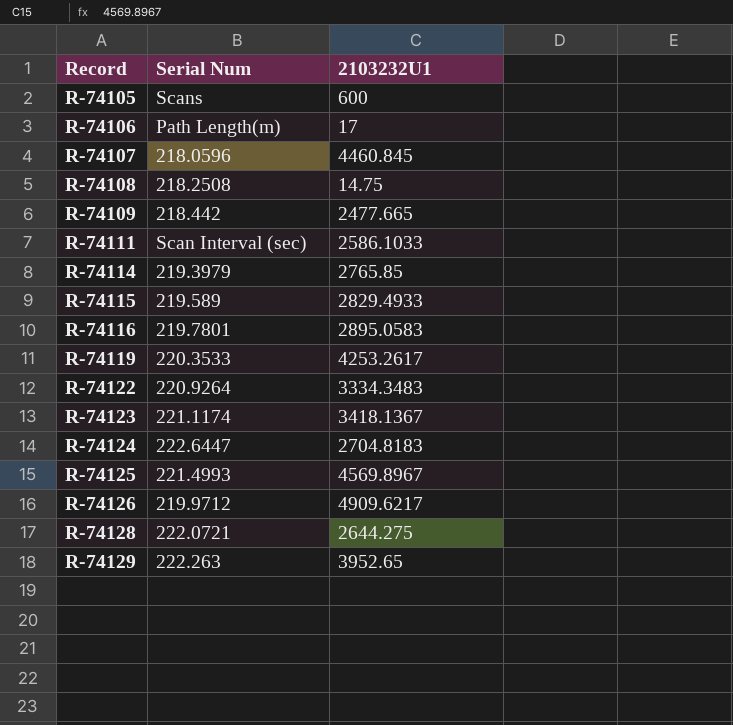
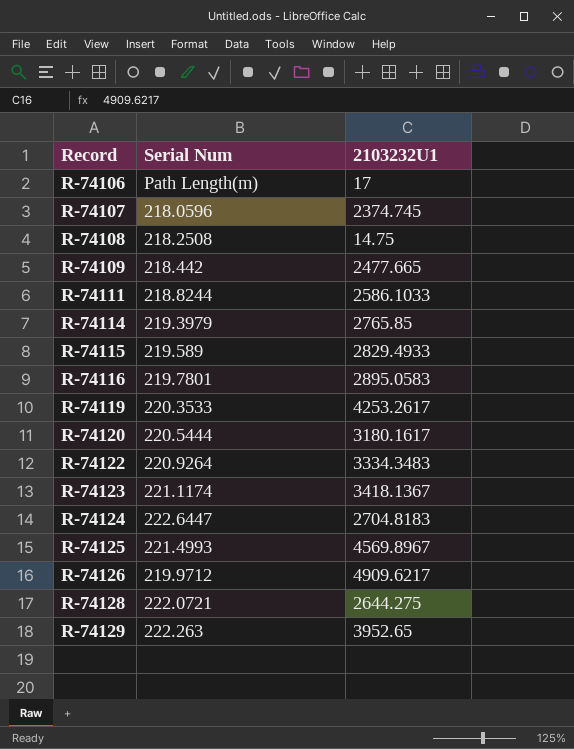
row R-74105: Scans | 600 -> none
R-74107 | 2103232U1: 4460.845 -> 2374.745
R-74111 | Serial Num: Scan Interval (sec) -> 218.8244
row R-74120: none -> 220.5444 | 3180.1617

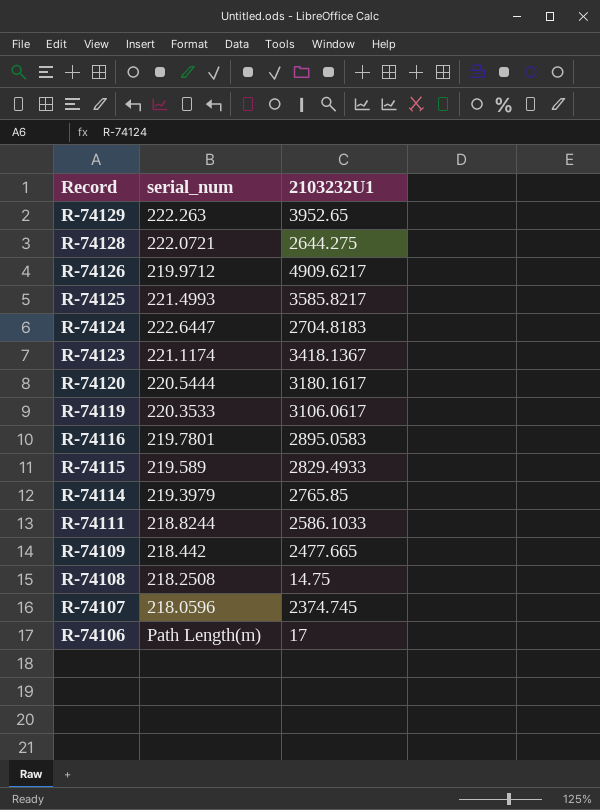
row order: Record ascending -> Record descending
column name: Serial Num -> serial_num
row R-74122: 220.9264 | 3334.3483 -> none
R-74125 | 2103232U1: 4569.8967 -> 3585.8217
R-74119 | 2103232U1: 4253.2617 -> 3106.0617

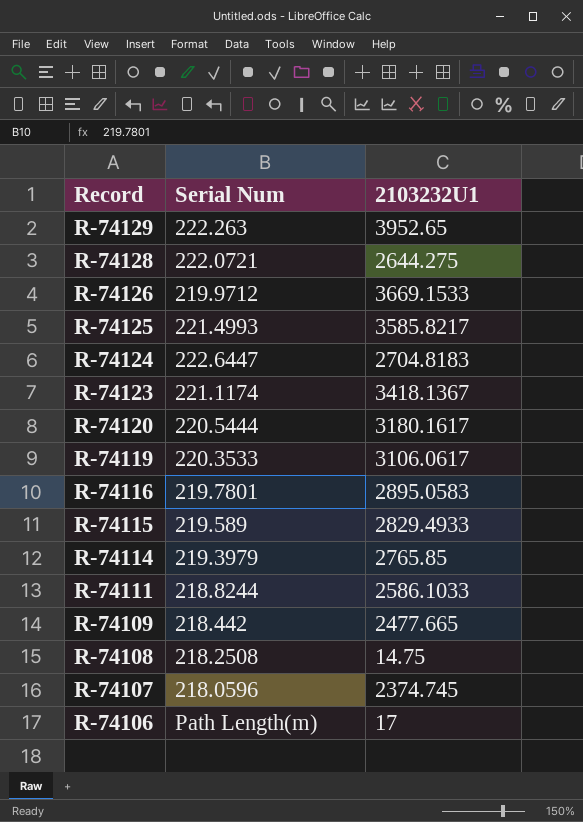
column name: serial_num -> Serial Num
R-74126 | 2103232U1: 4909.6217 -> 3669.1533

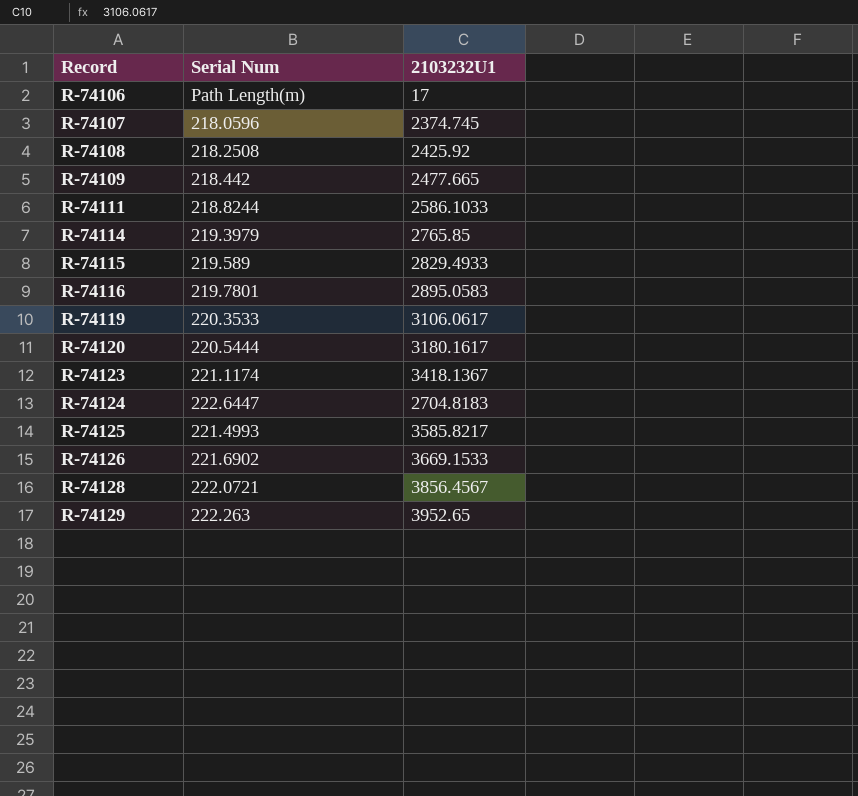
row order: Record descending -> Record ascending
R-74108 | 2103232U1: 14.75 -> 2425.92
R-74126 | Serial Num: 219.9712 -> 221.6902
R-74128 | 2103232U1: 2644.275 -> 3856.4567

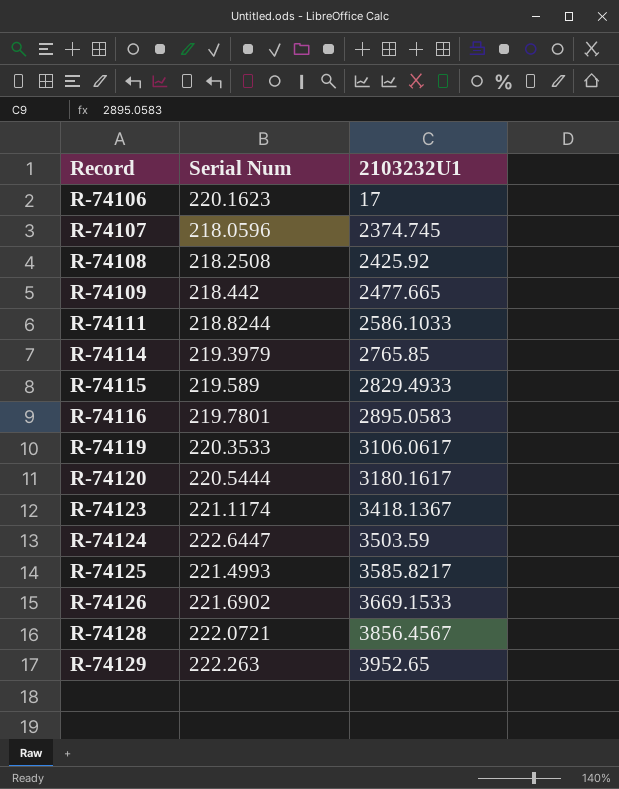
R-74106 | Serial Num: Path Length(m) -> 220.1623
R-74124 | 2103232U1: 2704.8183 -> 3503.59

